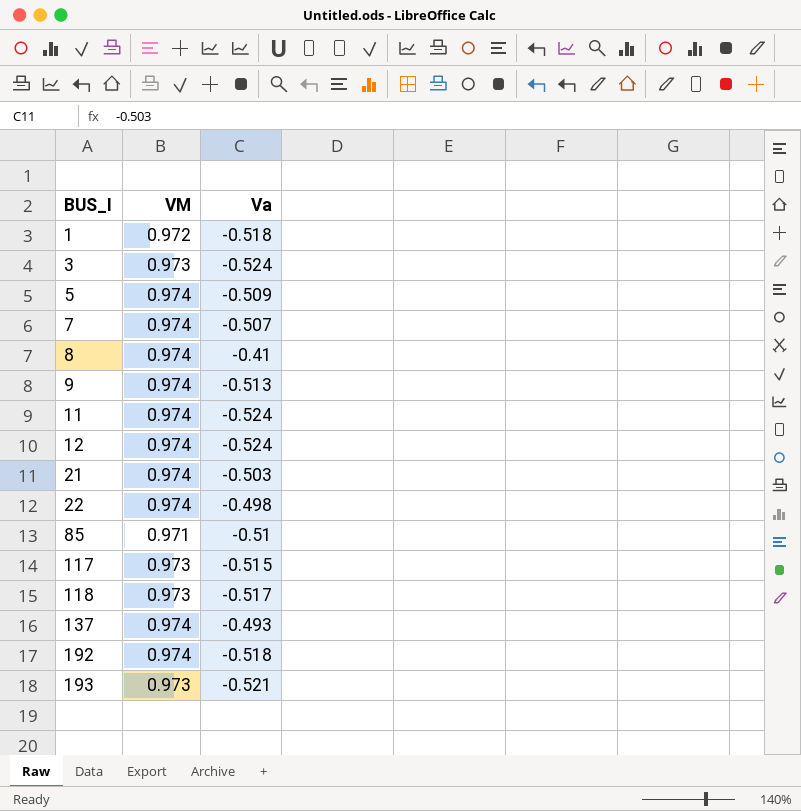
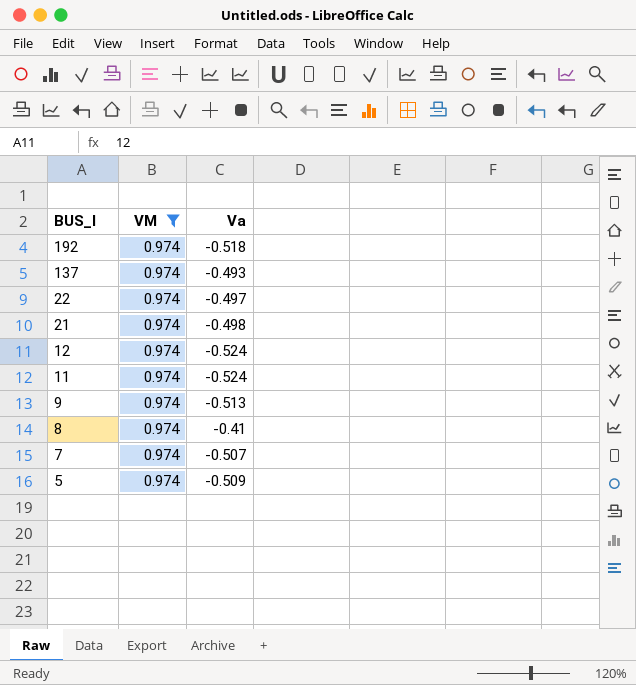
filter: none -> VM = 0.974
row order: BUS_I ascending -> BUS_I descending
22 | Va: -0.498 -> -0.497
21 | Va: -0.503 -> -0.498

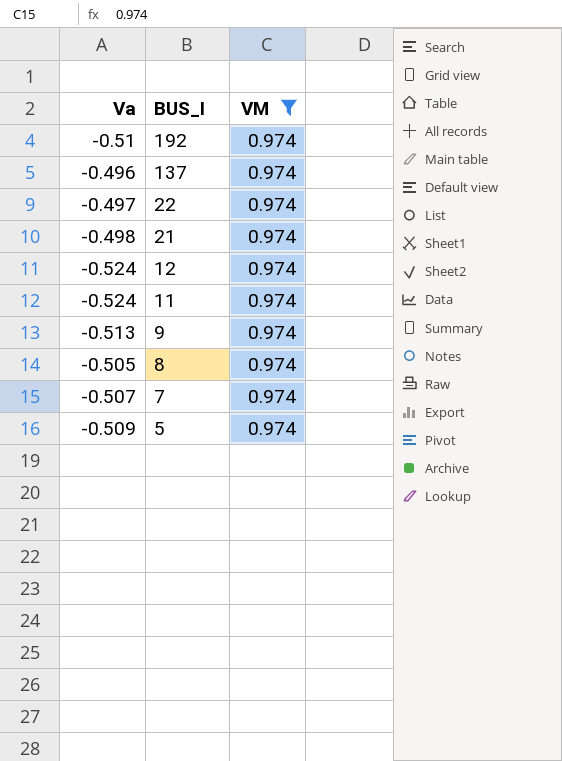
column Va | position: 3 -> 1
192 | Va: -0.518 -> -0.51
137 | Va: -0.493 -> -0.496
8 | Va: -0.41 -> -0.505

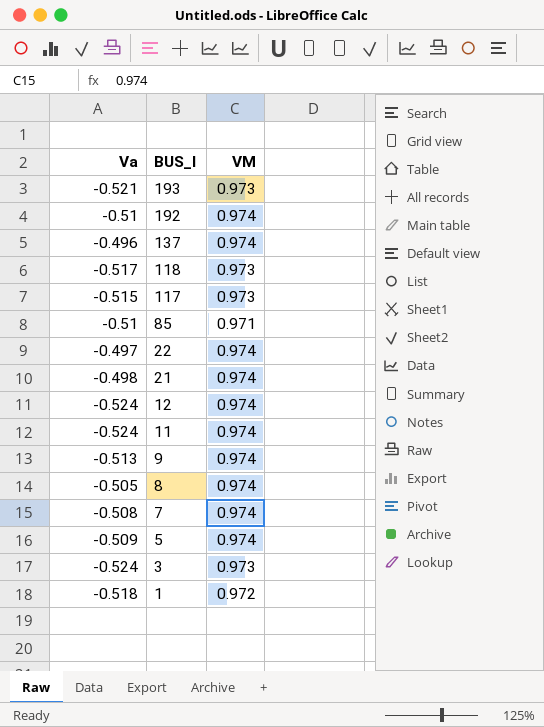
filter: VM = 0.974 -> none
7 | Va: -0.507 -> -0.508

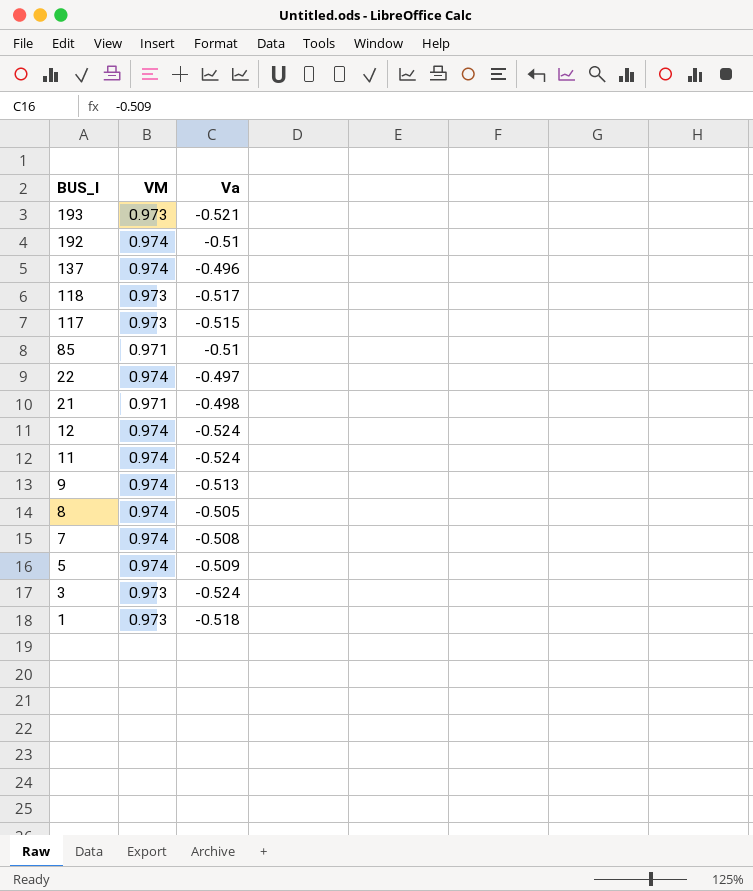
column Va | position: 1 -> 3
21 | VM: 0.974 -> 0.971
1 | VM: 0.972 -> 0.973

